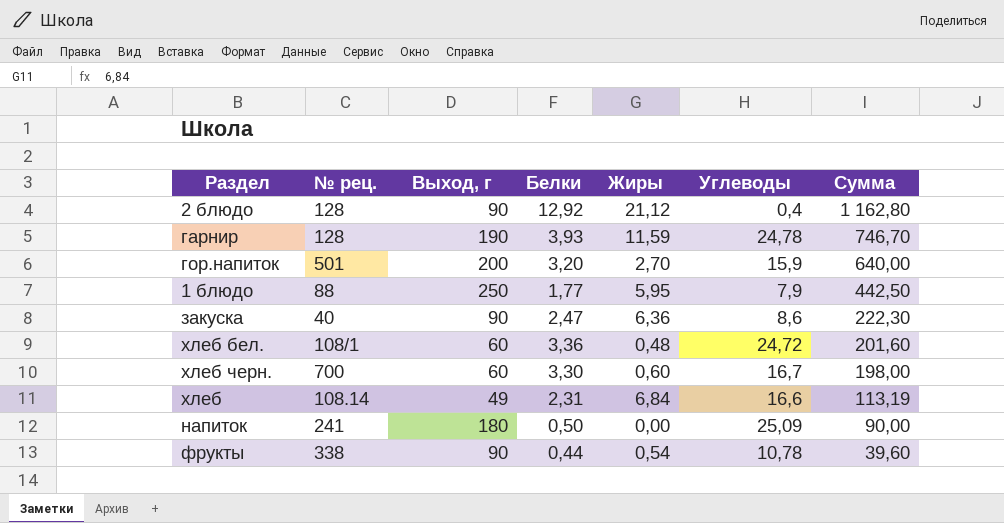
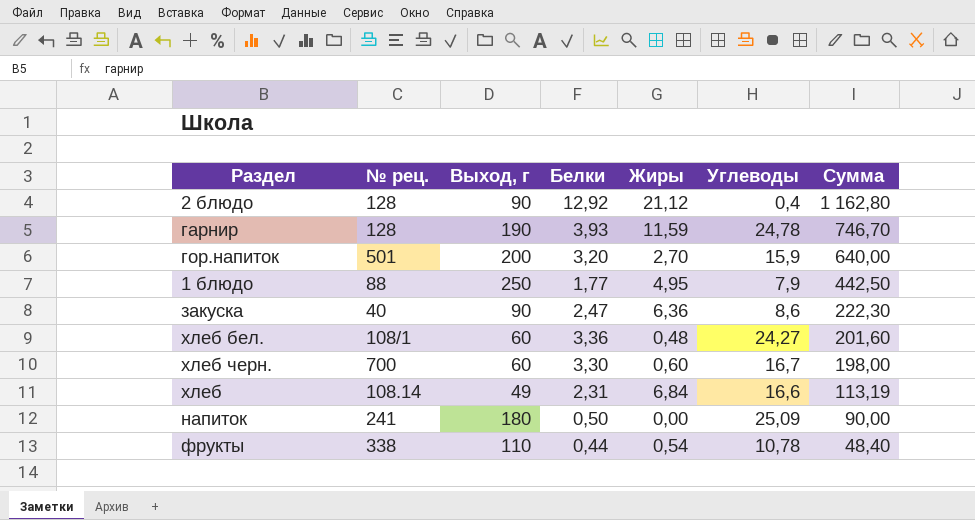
1 блюдо | Жиры: 5,95 -> 4,95
хлеб бел. | Углеводы: 24,72 -> 24,27
фрукты | Выход, г: 90 -> 110
фрукты | Сумма: 39,60 -> 48,40

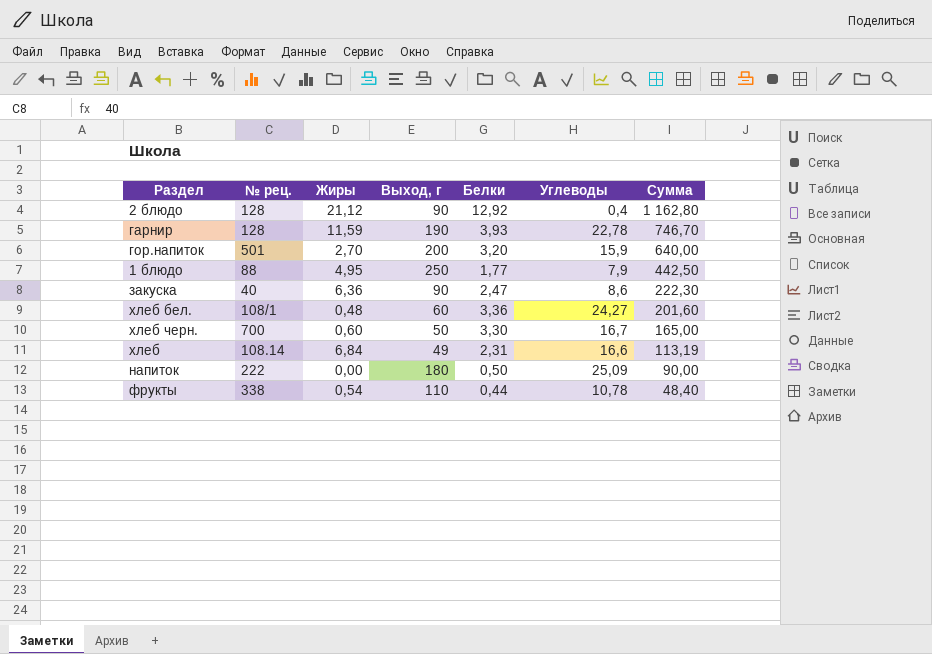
column Жиры | position: 5 -> 3
гарнир | Углеводы: 24,78 -> 22,78
хлеб черн. | Выход, г: 60 -> 50
хлеб черн. | Сумма: 198,00 -> 165,00
напиток | № рец.: 241 -> 222

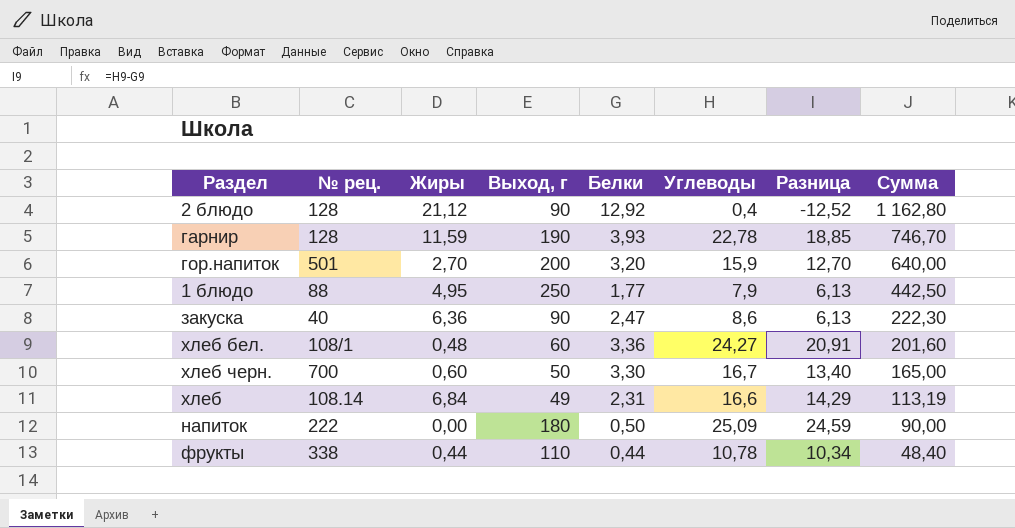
column Разница | formula: none -> [Углеводы] - [Белки]
фрукты | Жиры: 0,54 -> 0,44

